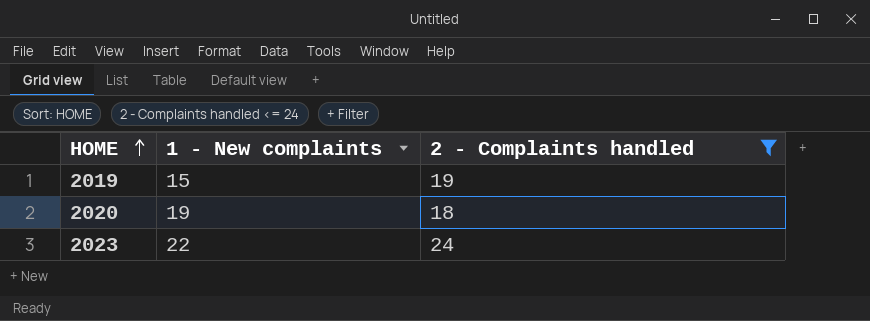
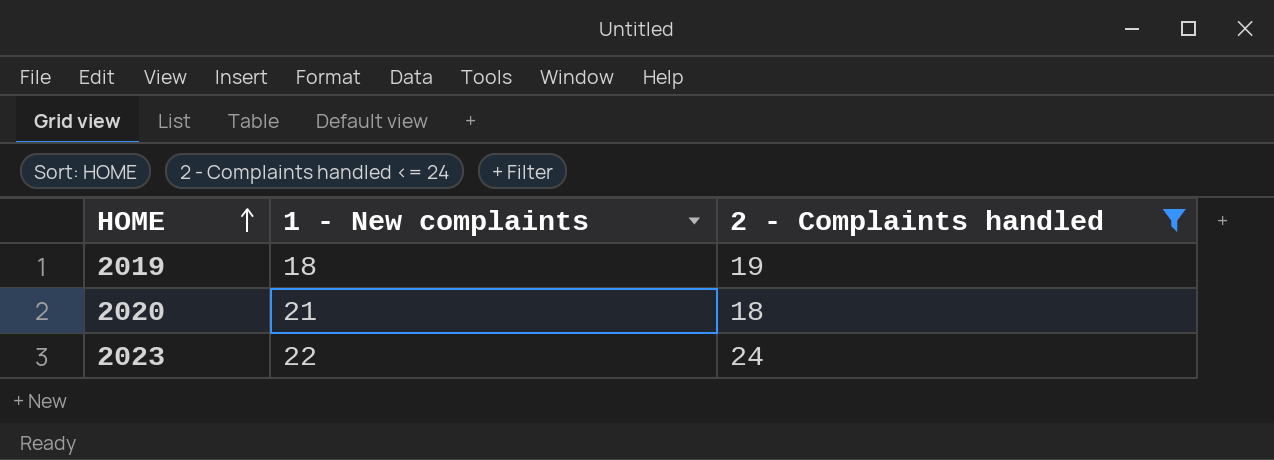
2019 | 1 - New complaints: 15 -> 18
2020 | 1 - New complaints: 19 -> 21

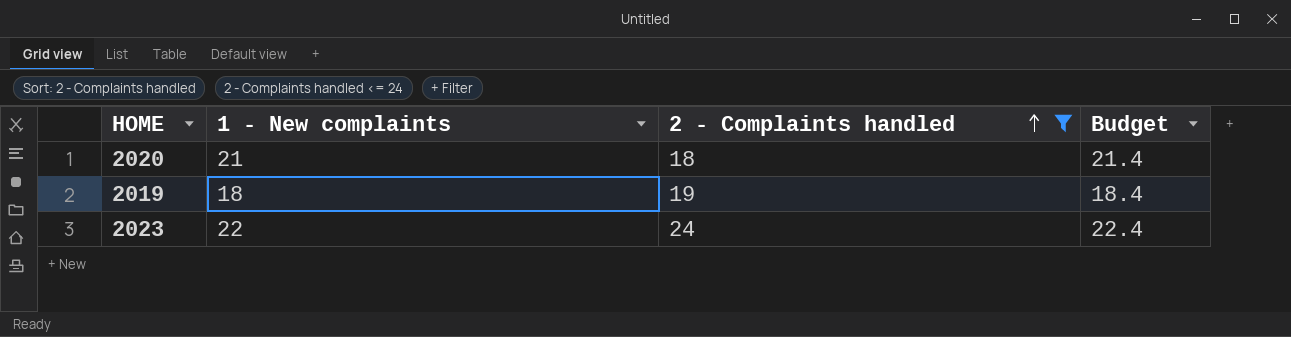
row order: HOME ascending -> 2 - Complaints handled ascending
column Budget | formula: none -> [1 - New complaints] * 1.02

